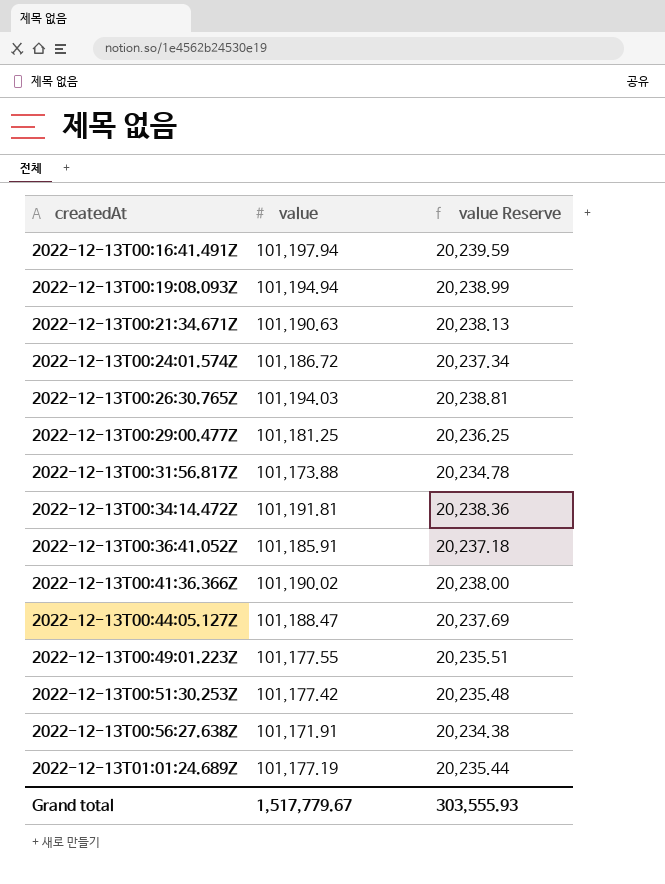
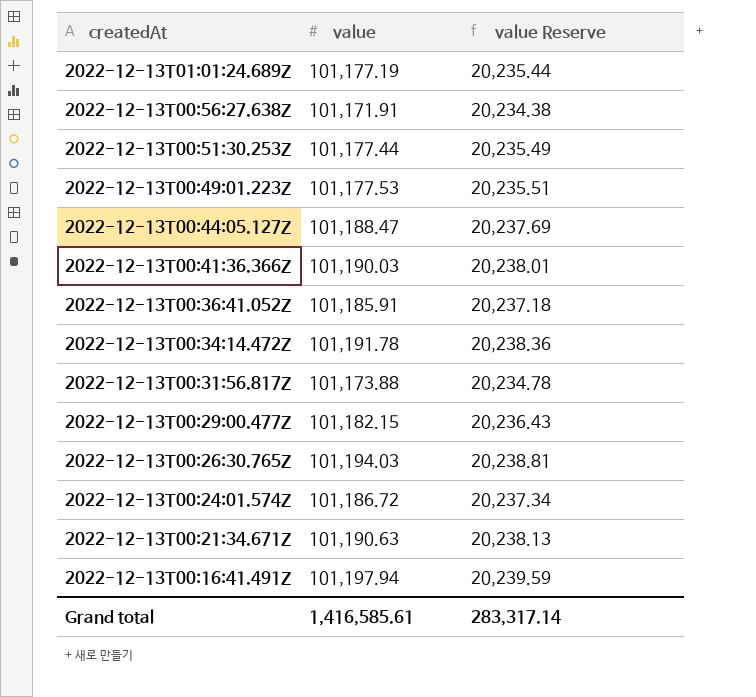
row order: createdAt ascending -> createdAt descending
row 2022-12-13T00:19:08.093Z: 101,194.94 | 20,238.99 -> none
2022-12-13T00:51:30.253Z | value: 101,177.42 -> 101,177.44
2022-12-13T00:51:30.253Z | value Reserve: 20,235.48 -> 20,235.49
2022-12-13T00:49:01.223Z | value: 101,177.55 -> 101,177.53
2022-12-13T00:41:36.366Z | value: 101,190.02 -> 101,190.03
2022-12-13T00:41:36.366Z | value Reserve: 20,238.00 -> 20,238.01
2022-12-13T00:34:14.472Z | value: 101,191.81 -> 101,191.78
2022-12-13T00:29:00.477Z | value: 101,181.25 -> 101,182.15
2022-12-13T00:29:00.477Z | value Reserve: 20,236.25 -> 20,236.43
Grand total | value: 1,517,779.67 -> 1,416,585.61
Grand total | value Reserve: 303,555.93 -> 283,317.14

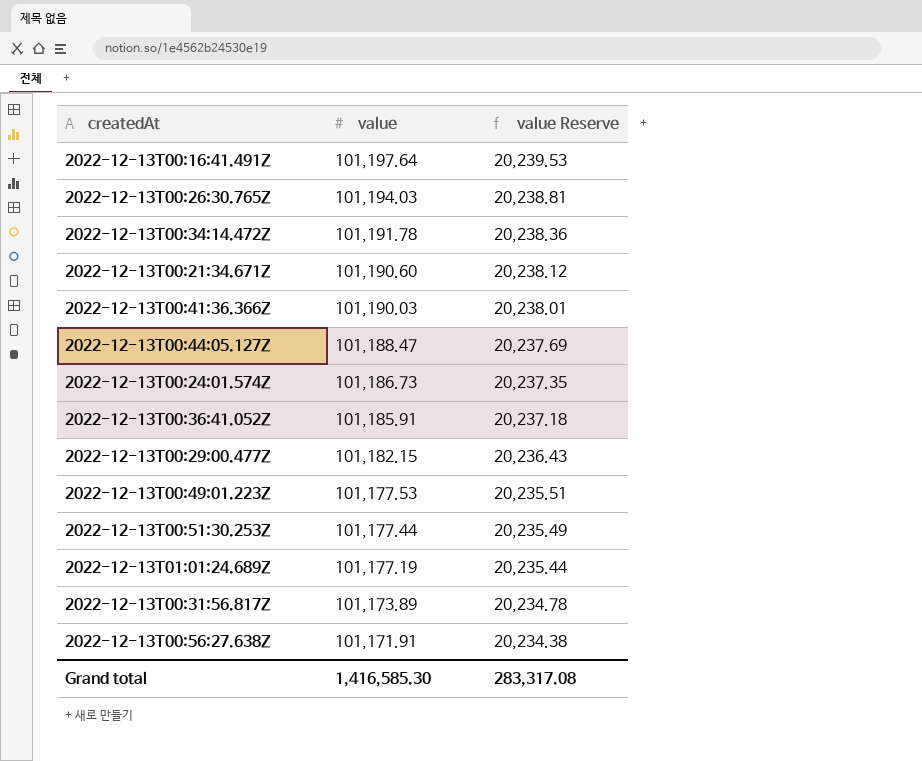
row order: createdAt descending -> value descending
2022-12-13T00:16:41.491Z | value: 101,197.94 -> 101,197.64
2022-12-13T00:16:41.491Z | value Reserve: 20,239.59 -> 20,239.53
2022-12-13T00:21:34.671Z | value: 101,190.63 -> 101,190.60
2022-12-13T00:21:34.671Z | value Reserve: 20,238.13 -> 20,238.12
2022-12-13T00:24:01.574Z | value: 101,186.72 -> 101,186.73
2022-12-13T00:24:01.574Z | value Reserve: 20,237.34 -> 20,237.35
2022-12-13T00:31:56.817Z | value: 101,173.88 -> 101,173.89
Grand total | value: 1,416,585.61 -> 1,416,585.30
Grand total | value Reserve: 283,317.14 -> 283,317.08

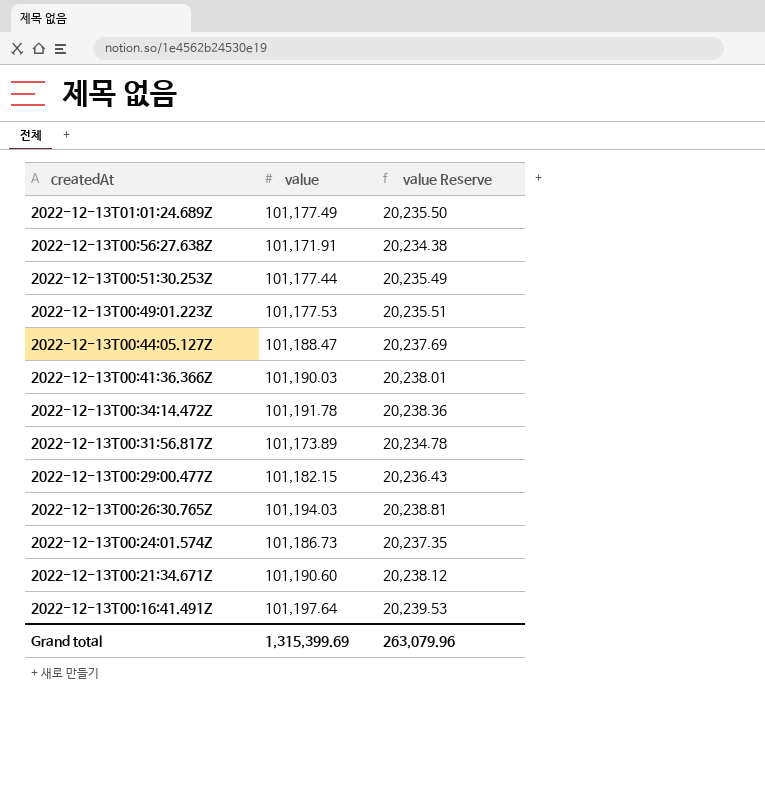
row order: value descending -> createdAt descending
row 2022-12-13T00:36:41.052Z: 101,185.91 | 20,237.18 -> none
2022-12-13T01:01:24.689Z | value: 101,177.19 -> 101,177.49
2022-12-13T01:01:24.689Z | value Reserve: 20,235.44 -> 20,235.50
Grand total | value: 1,416,585.30 -> 1,315,399.69
Grand total | value Reserve: 283,317.08 -> 263,079.96

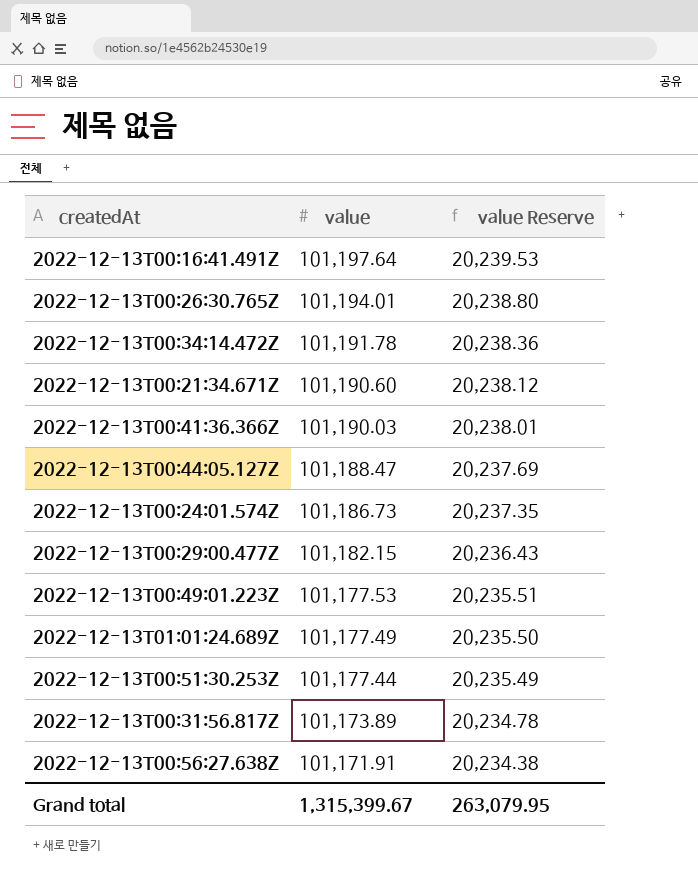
row order: createdAt descending -> value descending
2022-12-13T00:26:30.765Z | value: 101,194.03 -> 101,194.01
2022-12-13T00:26:30.765Z | value Reserve: 20,238.81 -> 20,238.80
Grand total | value: 1,315,399.69 -> 1,315,399.67
Grand total | value Reserve: 263,079.96 -> 263,079.95

